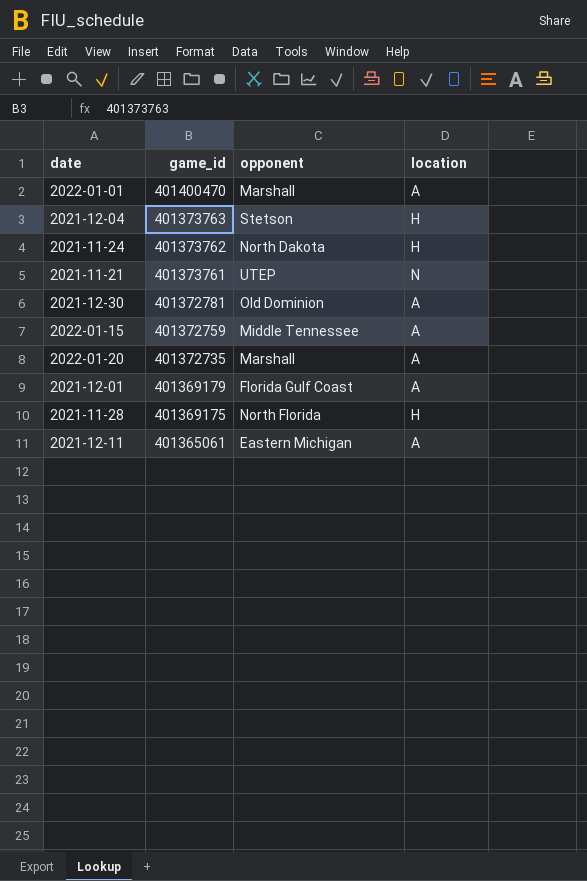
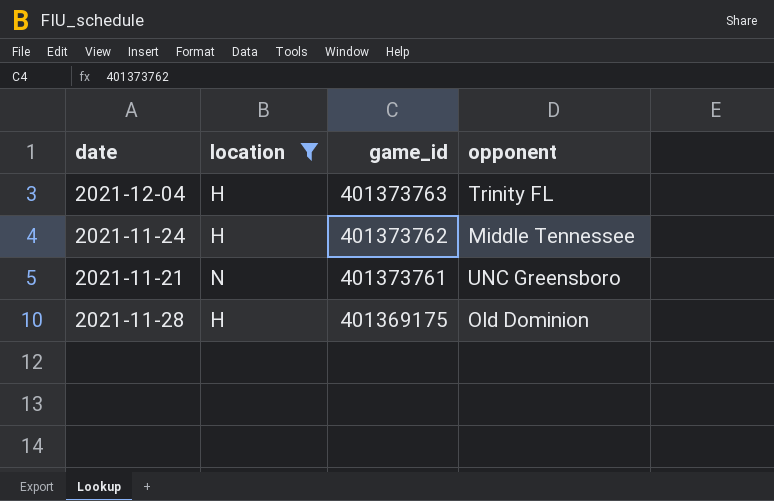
filter: none -> location != A
column location | position: 4 -> 2
2021-12-04 | opponent: Stetson -> Trinity FL
2021-11-24 | opponent: North Dakota -> Middle Tennessee
2021-11-21 | opponent: UTEP -> UNC Greensboro
2021-11-28 | opponent: North Florida -> Old Dominion

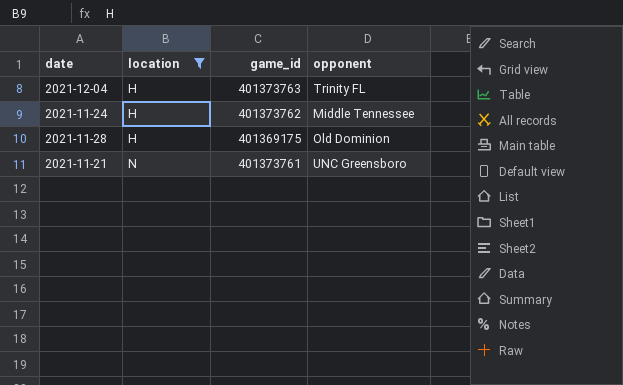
row order: game_id descending -> location ascending

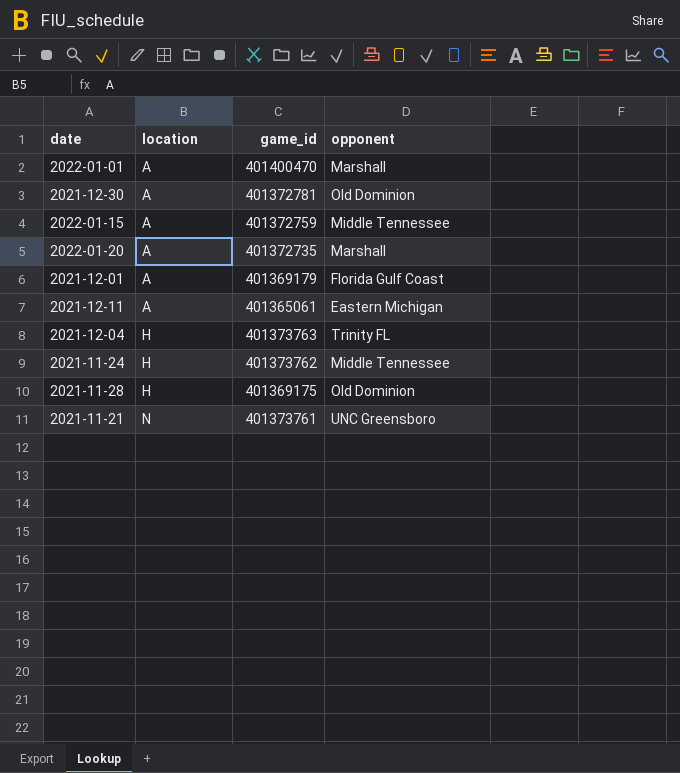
filter: location != A -> none

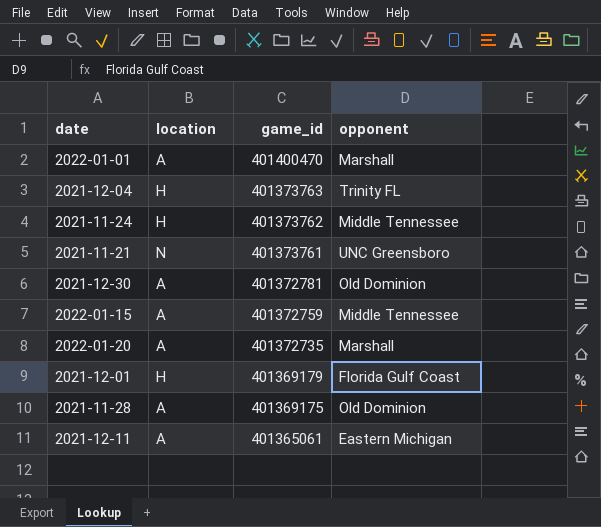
row order: location ascending -> game_id descending
2021-12-01 | location: A -> H
2021-11-28 | location: H -> A

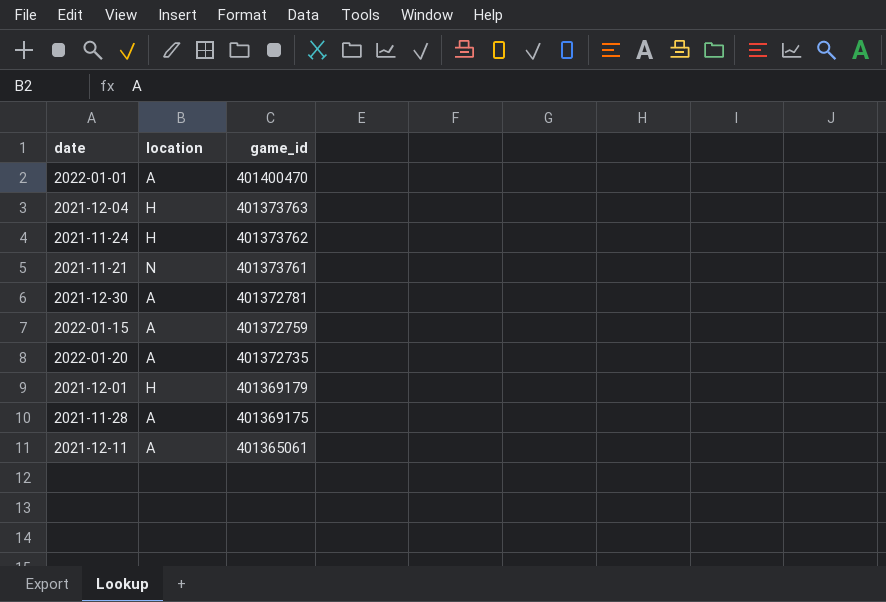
column opponent | position: 4 -> none

